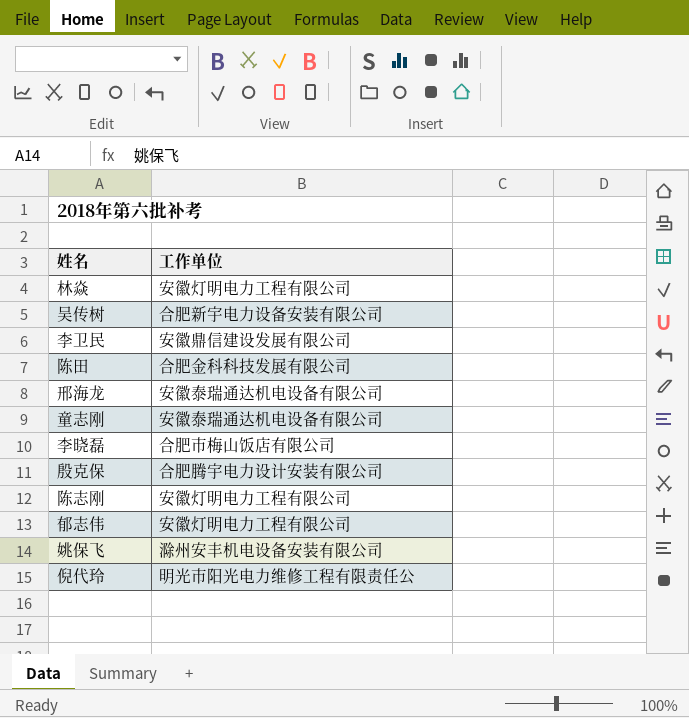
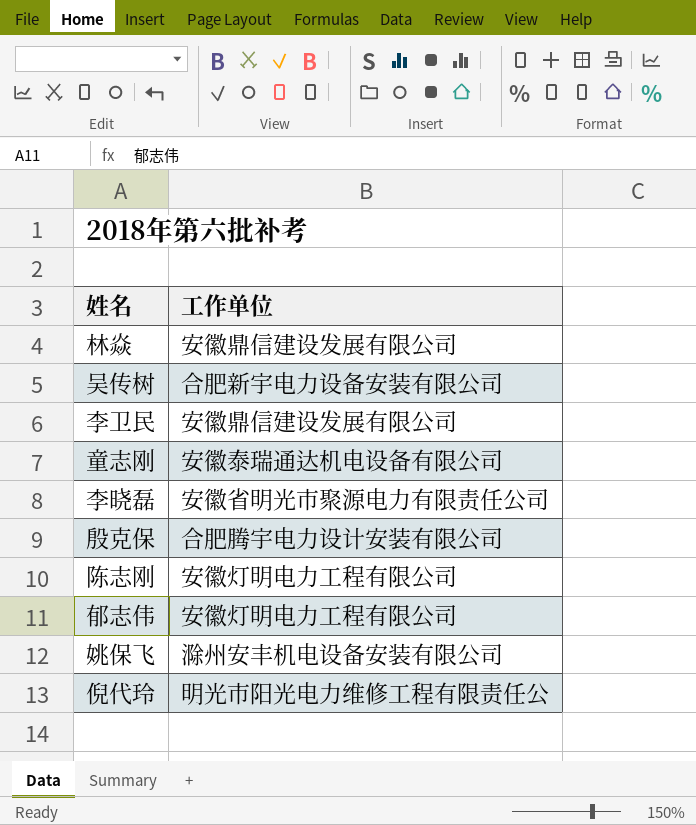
row 陈田: 合肥金科科技发展有限公司 -> none
row 邢海龙: 安徽泰瑞通达机电设备有限公司 -> none
林焱 | 工作单位: 安徽灯明电力工程有限公司 -> 安徽鼎信建设发展有限公司
李晓磊 | 工作单位: 合肥市梅山饭店有限公司 -> 安徽省明光市聚源电力有限责任公司

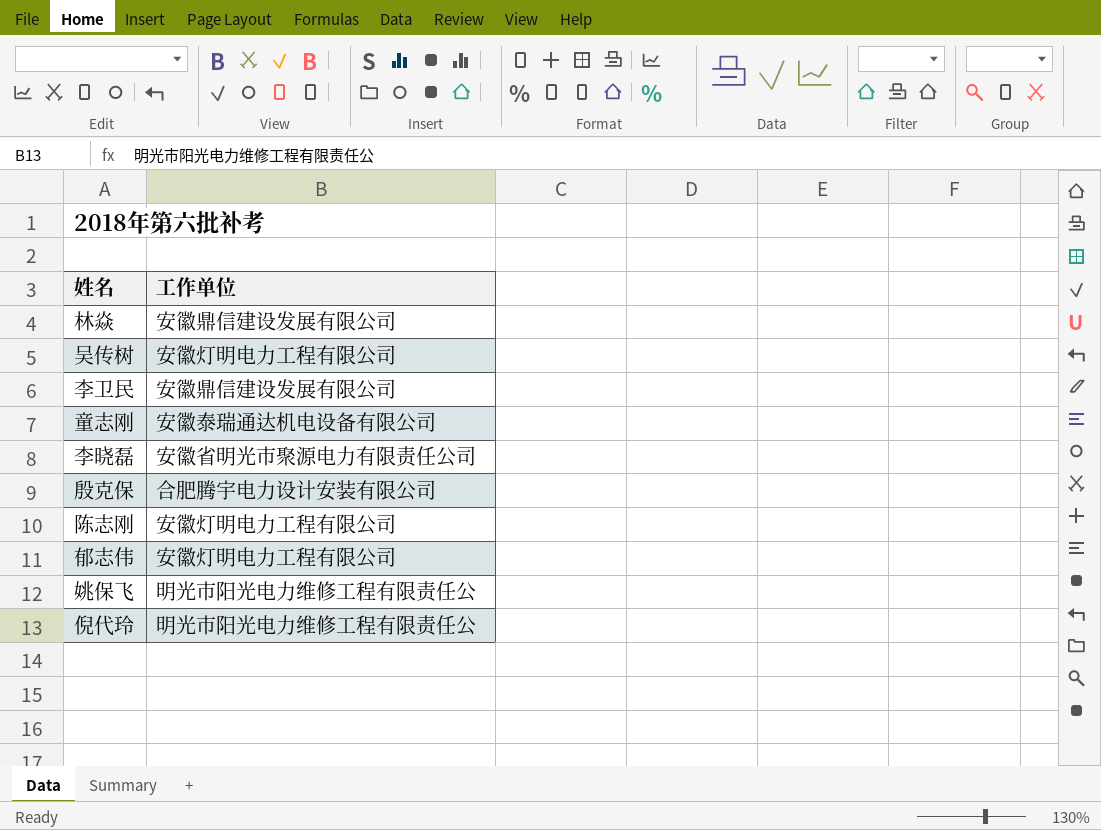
吴传树 | 工作单位: 合肥新宇电力设备安装有限公司 -> 安徽灯明电力工程有限公司
姚保飞 | 工作单位: 滁州安丰机电设备安装有限公司 -> 明光市阳光电力维修工程有限责任公

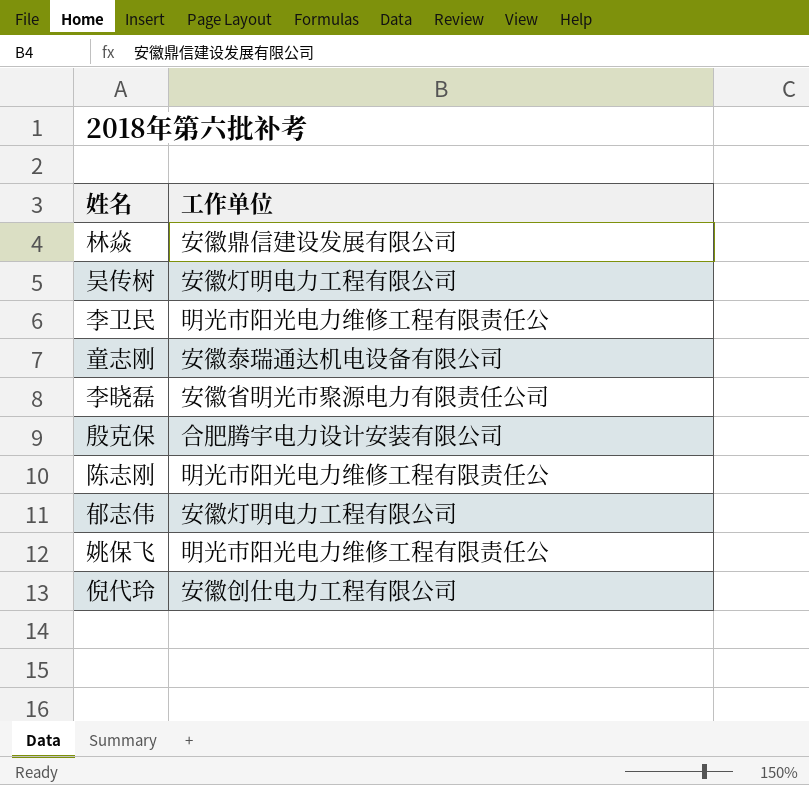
李卫民 | 工作单位: 安徽鼎信建设发展有限公司 -> 明光市阳光电力维修工程有限责任公
陈志刚 | 工作单位: 安徽灯明电力工程有限公司 -> 明光市阳光电力维修工程有限责任公
倪代玲 | 工作单位: 明光市阳光电力维修工程有限责任公 -> 安徽创仕电力工程有限公司

